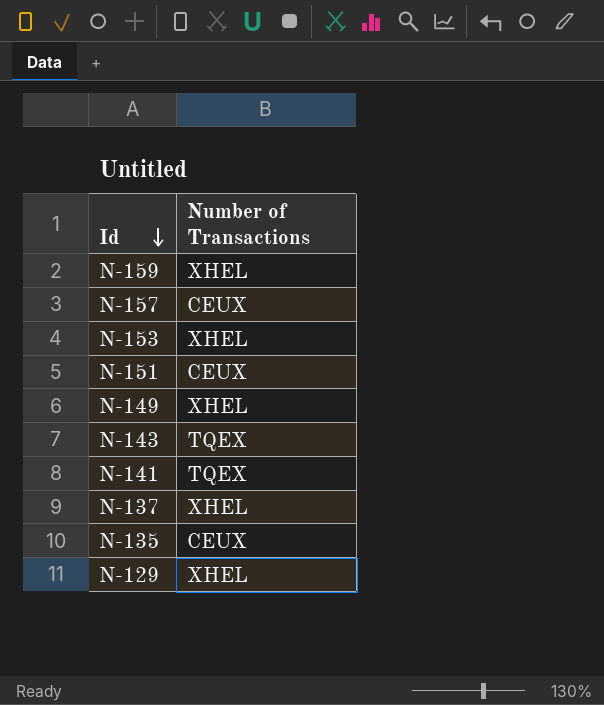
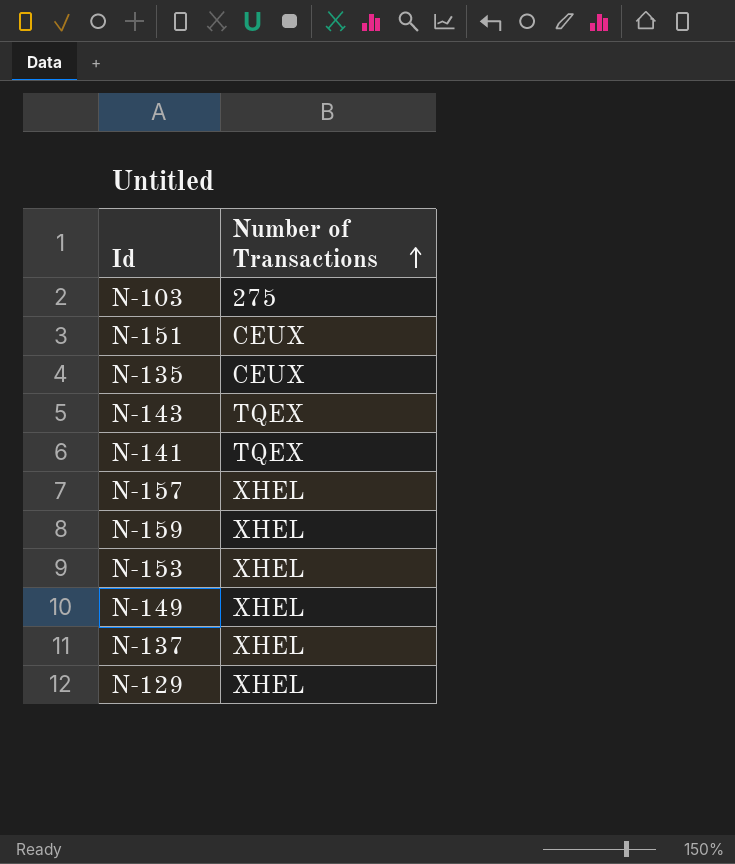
row order: Id descending -> Number of Transactions ascending
row N-103: none -> 275
N-157 | Number of Transactions: CEUX -> XHEL

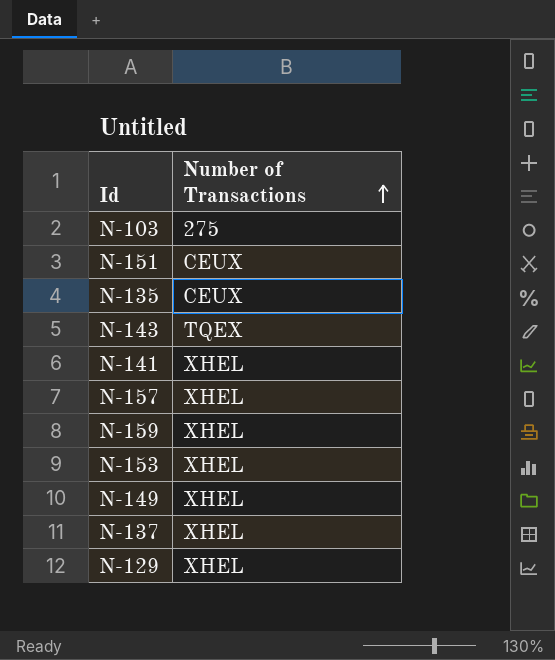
N-141 | Number of Transactions: TQEX -> XHEL

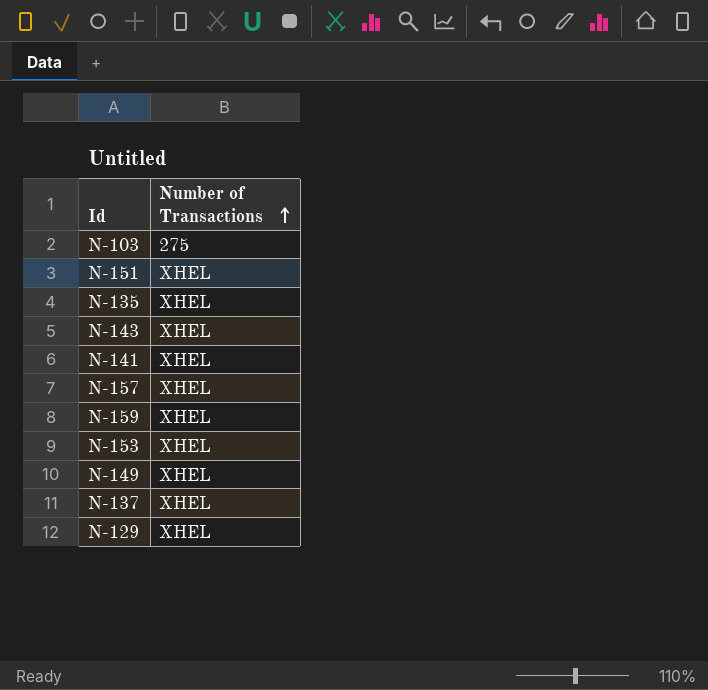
N-151 | Number of Transactions: CEUX -> XHEL
N-135 | Number of Transactions: CEUX -> XHEL
N-143 | Number of Transactions: TQEX -> XHEL

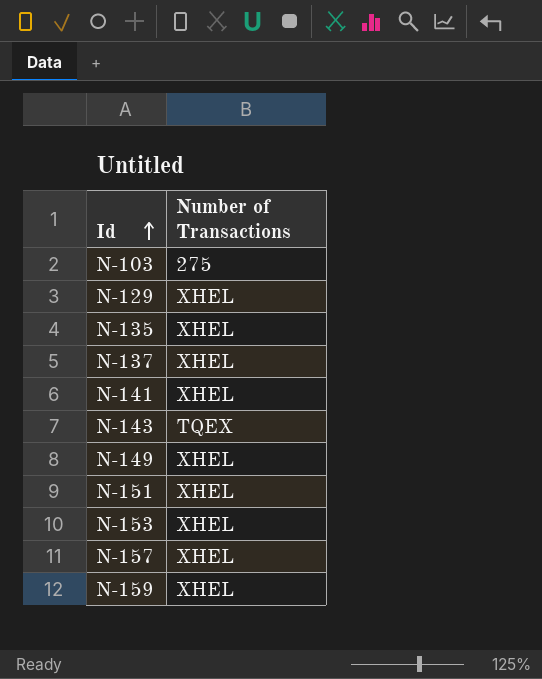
row order: Number of Transactions ascending -> Id ascending
N-143 | Number of Transactions: XHEL -> TQEX

